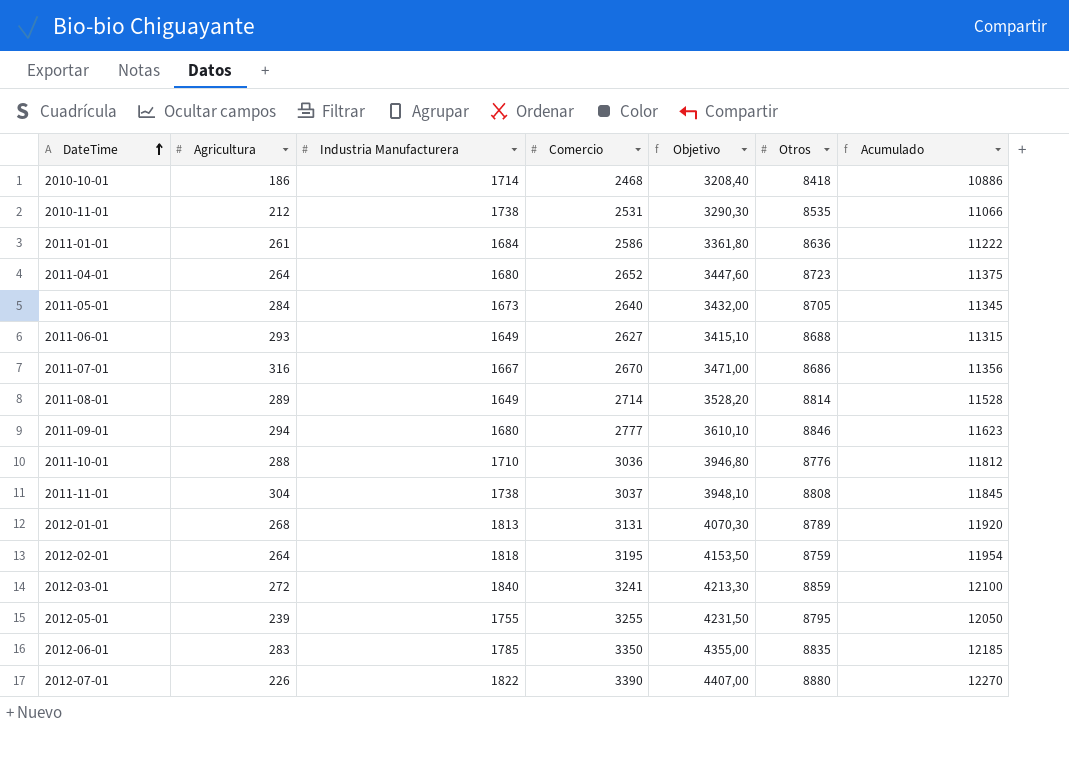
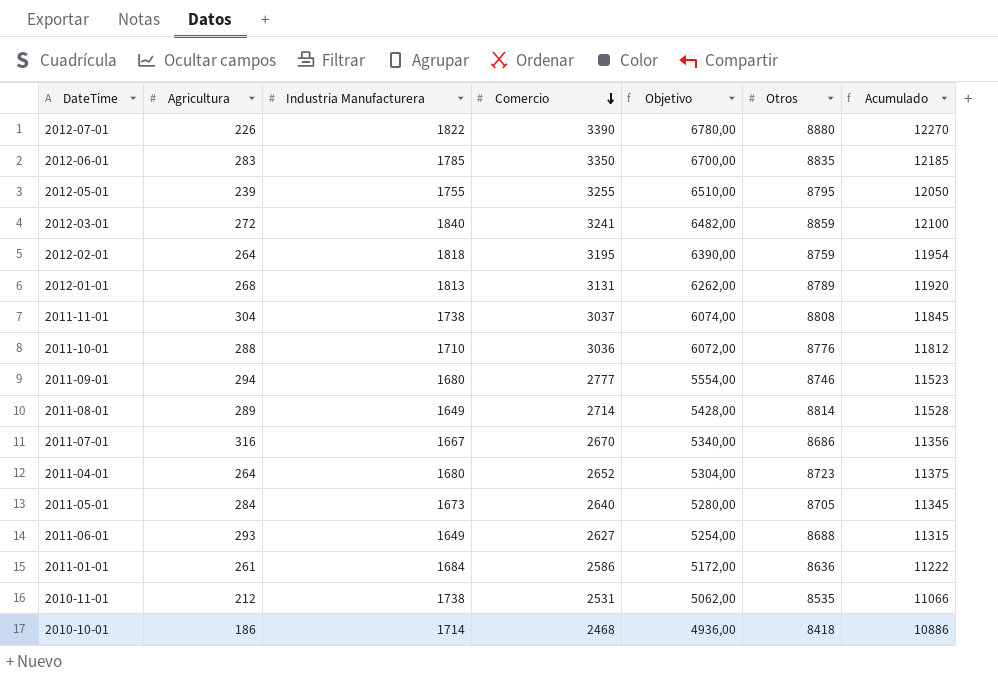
row order: DateTime ascending -> Comercio descending
column Objetivo | formula: [Comercio] * 1,3 -> [Comercio] * 2
2011-09-01 | Otros: 8846 -> 8746
2011-09-01 | Acumulado: 11623 -> 11523

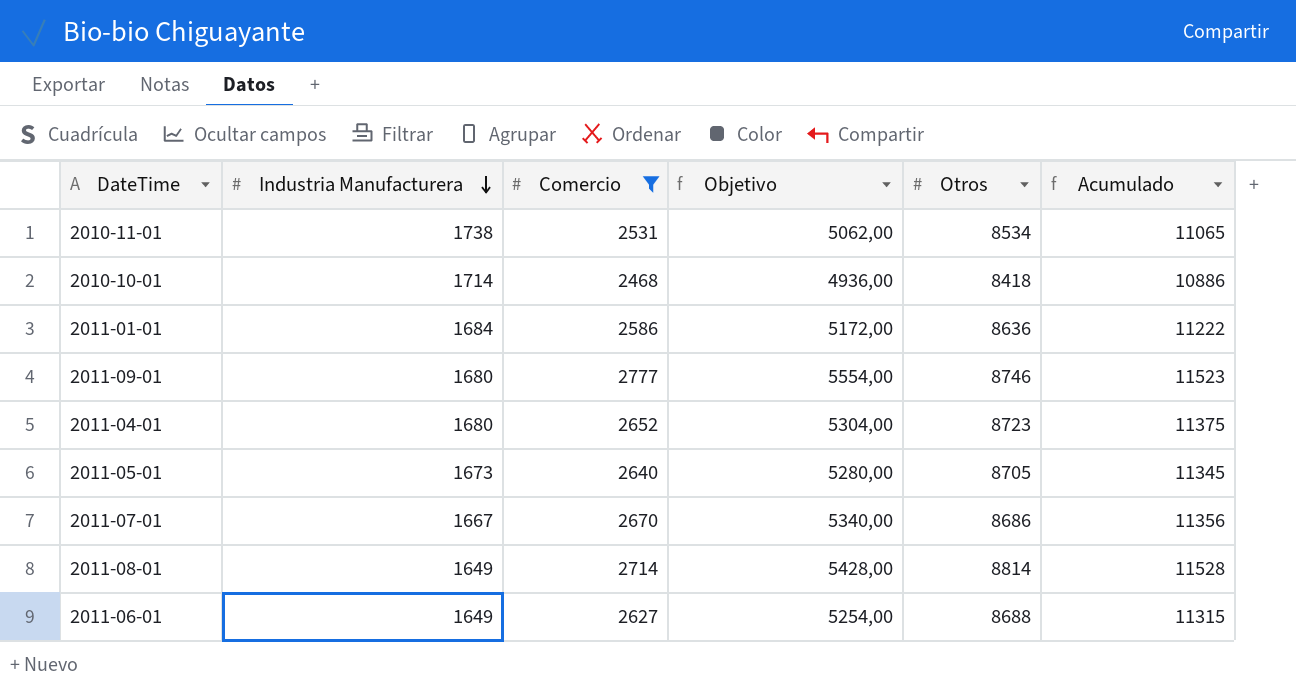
filter: none -> Comercio <= 2777
row order: Comercio descending -> Industria Manufacturera descending
column Agricultura | position: 2 -> none
2010-11-01 | Otros: 8535 -> 8534
2010-11-01 | Acumulado: 11066 -> 11065

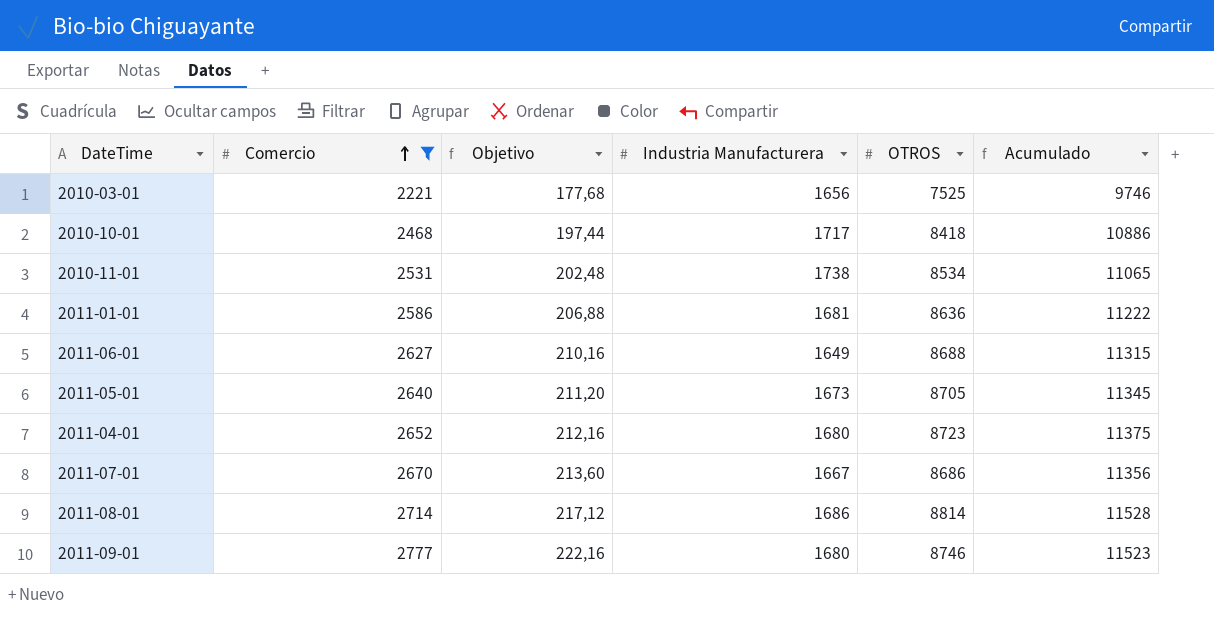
row order: Industria Manufacturera descending -> Comercio ascending
column Objetivo | formula: [Comercio] * 2 -> [Comercio] * 0,08
column Industria Manufacturera | position: 2 -> 4
column name: Otros -> OTROS
row 2010-03-01: none -> 2221 | 177,68 | 1656 | 7525 | 9746
2010-10-01 | Industria Manufacturera: 1714 -> 1717
2011-01-01 | Industria Manufacturera: 1684 -> 1681
2011-08-01 | Industria Manufacturera: 1649 -> 1686

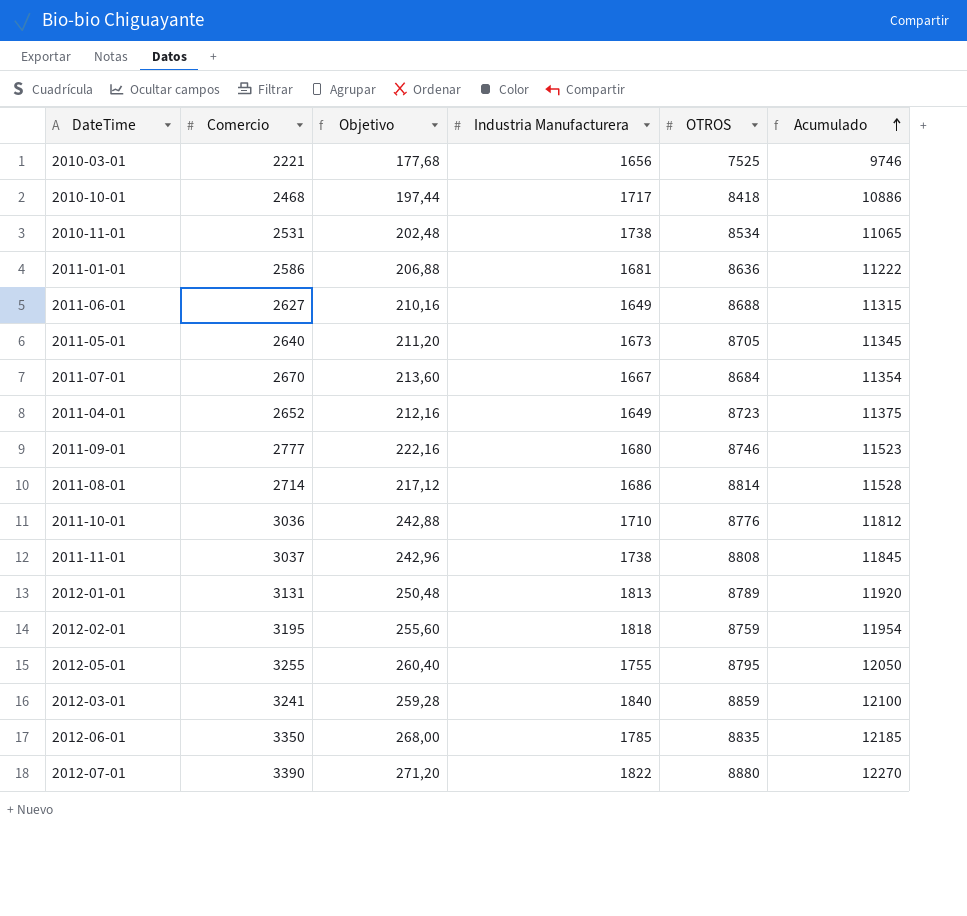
filter: Comercio <= 2777 -> none
row order: Comercio ascending -> Acumulado ascending
2011-07-01 | OTROS: 8686 -> 8684
2011-07-01 | Acumulado: 11356 -> 11354
2011-04-01 | Industria Manufacturera: 1680 -> 1649

